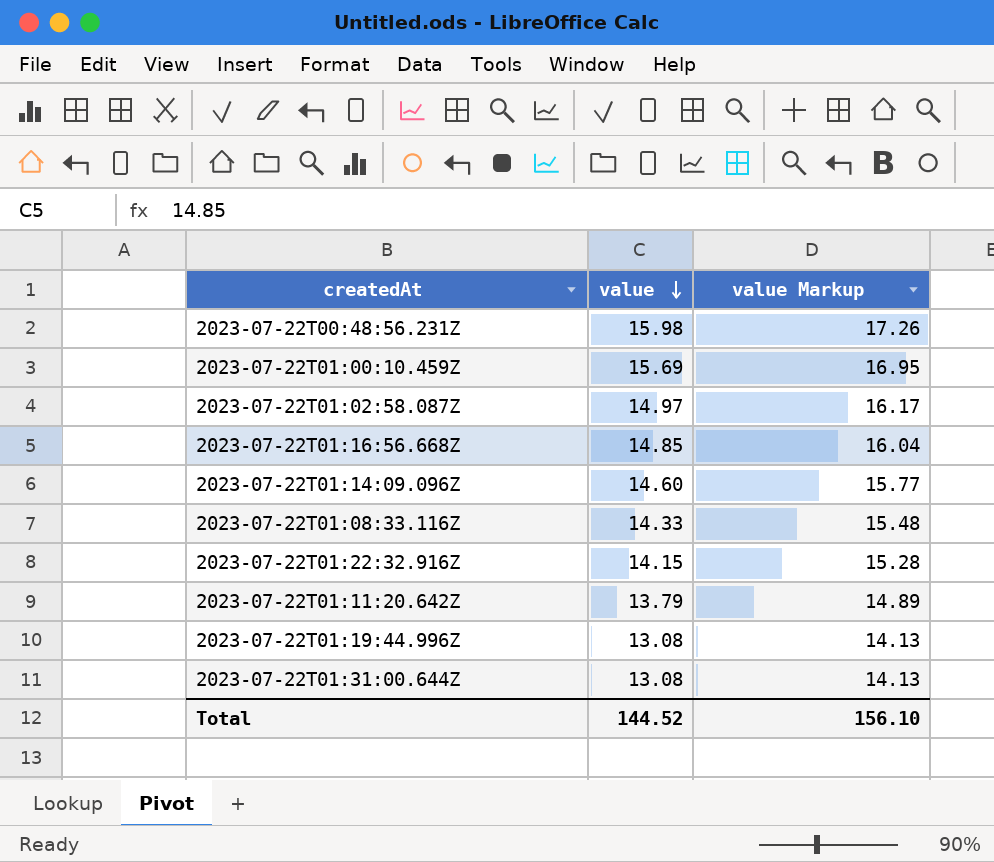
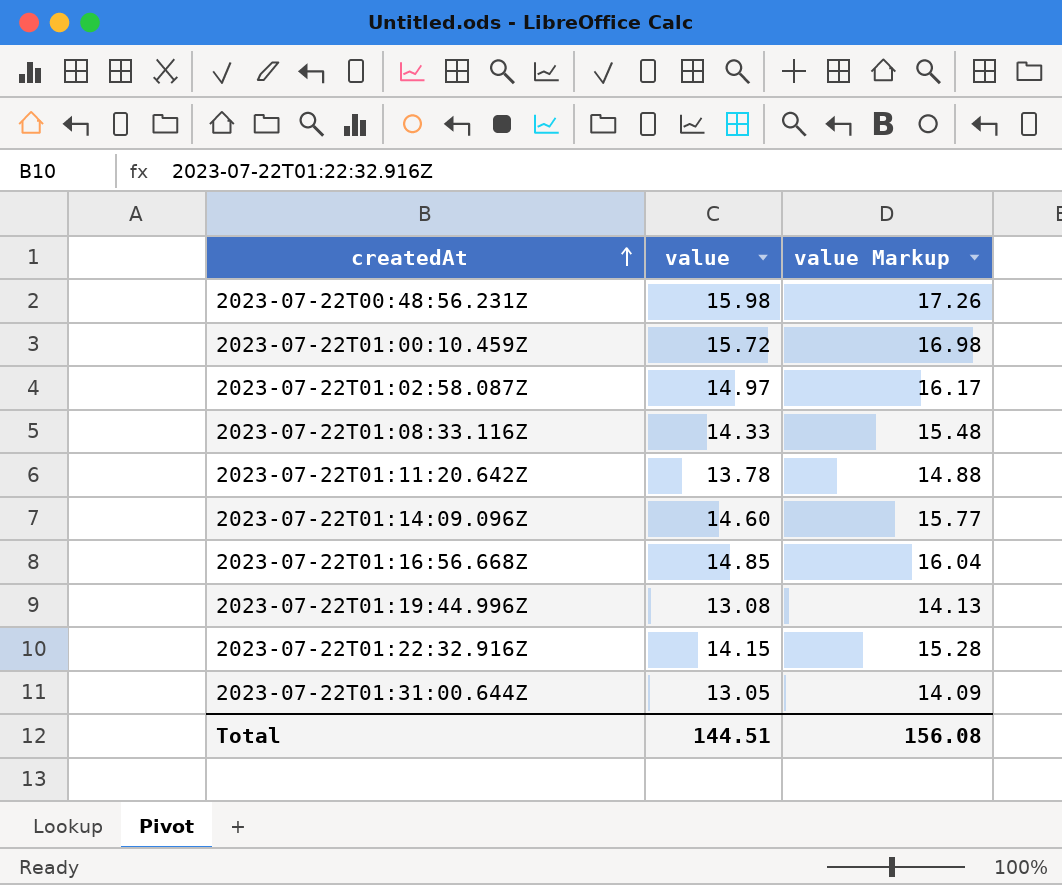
row order: value descending -> createdAt ascending
2023-07-22T01:00:10.459Z | value: 15.69 -> 15.72
2023-07-22T01:00:10.459Z | value Markup: 16.95 -> 16.98
2023-07-22T01:11:20.642Z | value: 13.79 -> 13.78
2023-07-22T01:11:20.642Z | value Markup: 14.89 -> 14.88
2023-07-22T01:31:00.644Z | value: 13.08 -> 13.05
2023-07-22T01:31:00.644Z | value Markup: 14.13 -> 14.09
Total | value: 144.52 -> 144.51
Total | value Markup: 156.10 -> 156.08

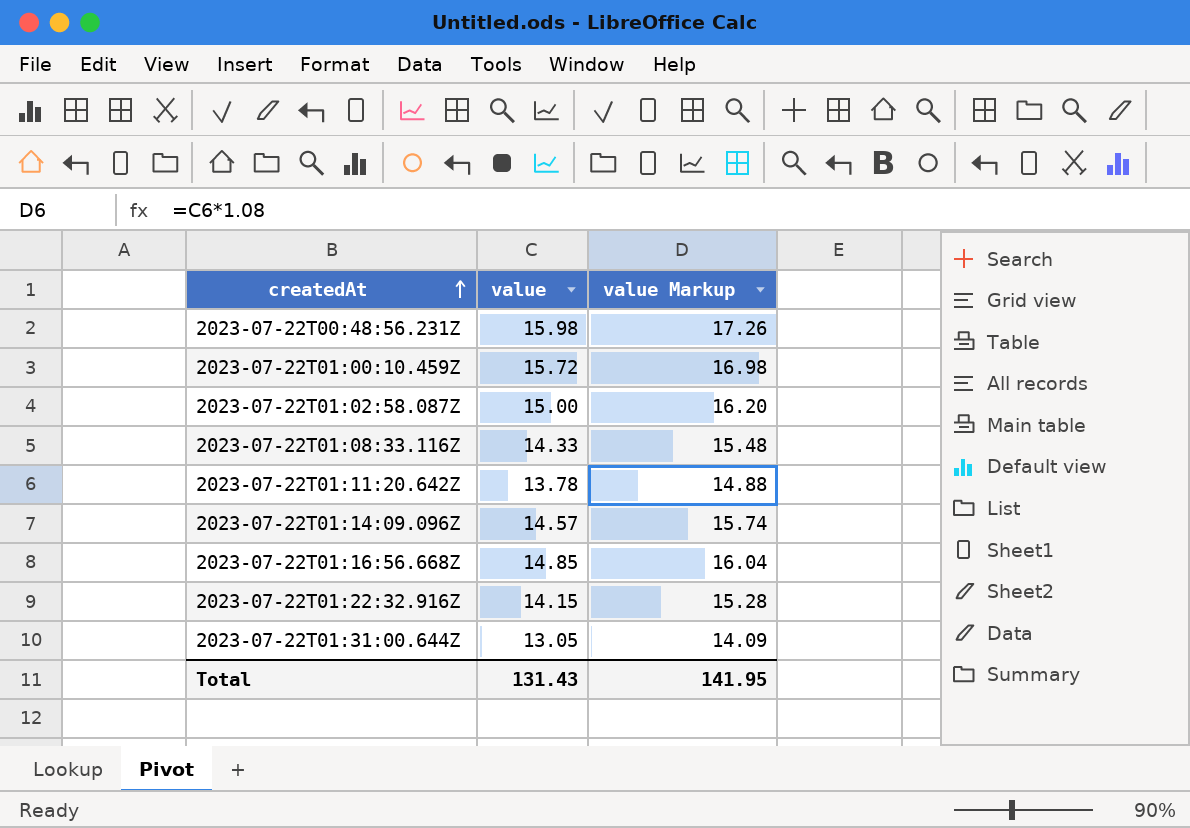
row 2023-07-22T01:19:44.996Z: 13.08 | 14.13 -> none
2023-07-22T01:02:58.087Z | value: 14.97 -> 15.00
2023-07-22T01:02:58.087Z | value Markup: 16.17 -> 16.20
2023-07-22T01:14:09.096Z | value: 14.60 -> 14.57
2023-07-22T01:14:09.096Z | value Markup: 15.77 -> 15.74
Total | value: 144.51 -> 131.43
Total | value Markup: 156.08 -> 141.95

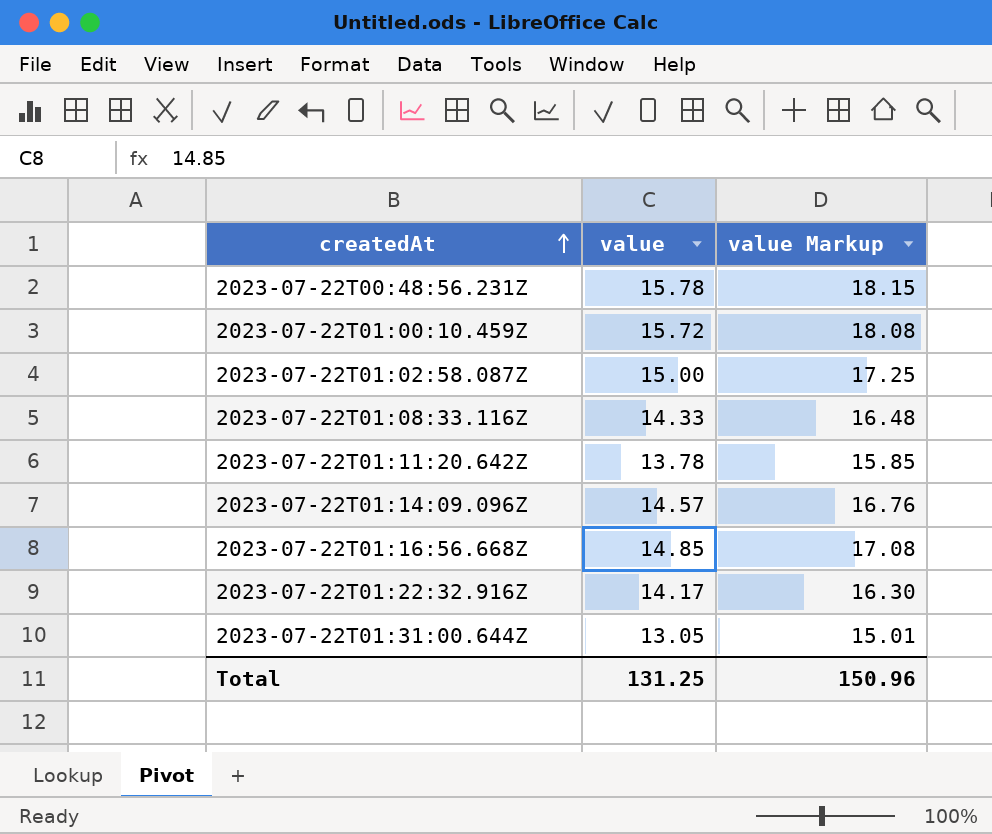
column value Markup | formula: [value] * 1.08 -> [value] * 1.15
2023-07-22T00:48:56.231Z | value: 15.98 -> 15.78
2023-07-22T01:22:32.916Z | value: 14.15 -> 14.17
Total | value: 131.43 -> 131.25
Total | value Markup: 141.95 -> 150.96

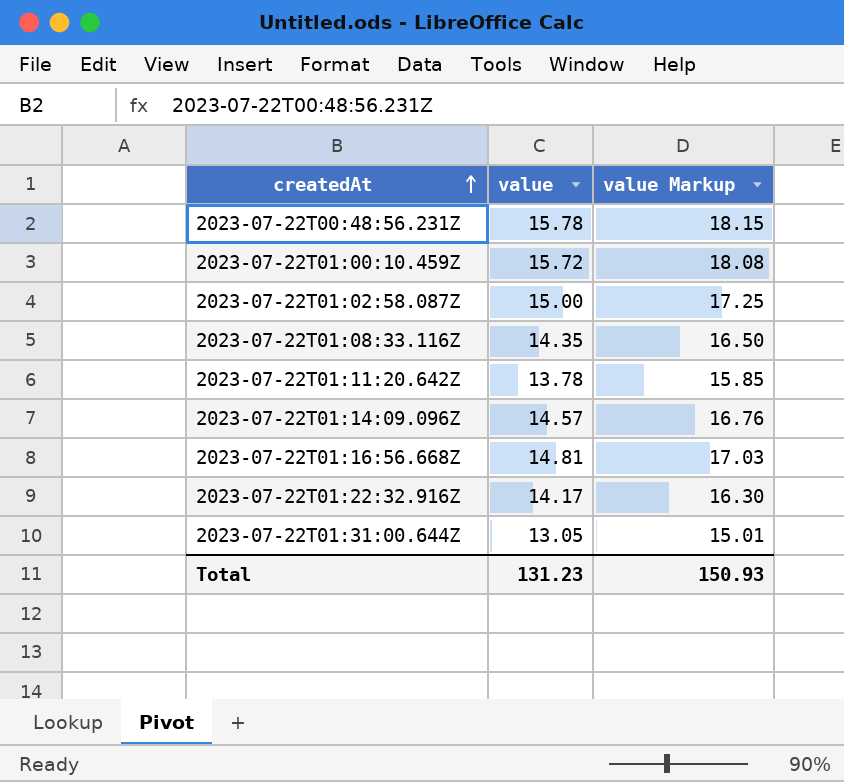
2023-07-22T01:08:33.116Z | value: 14.33 -> 14.35
2023-07-22T01:08:33.116Z | value Markup: 16.48 -> 16.50
2023-07-22T01:16:56.668Z | value: 14.85 -> 14.81
2023-07-22T01:16:56.668Z | value Markup: 17.08 -> 17.03
Total | value: 131.25 -> 131.23
Total | value Markup: 150.96 -> 150.93

